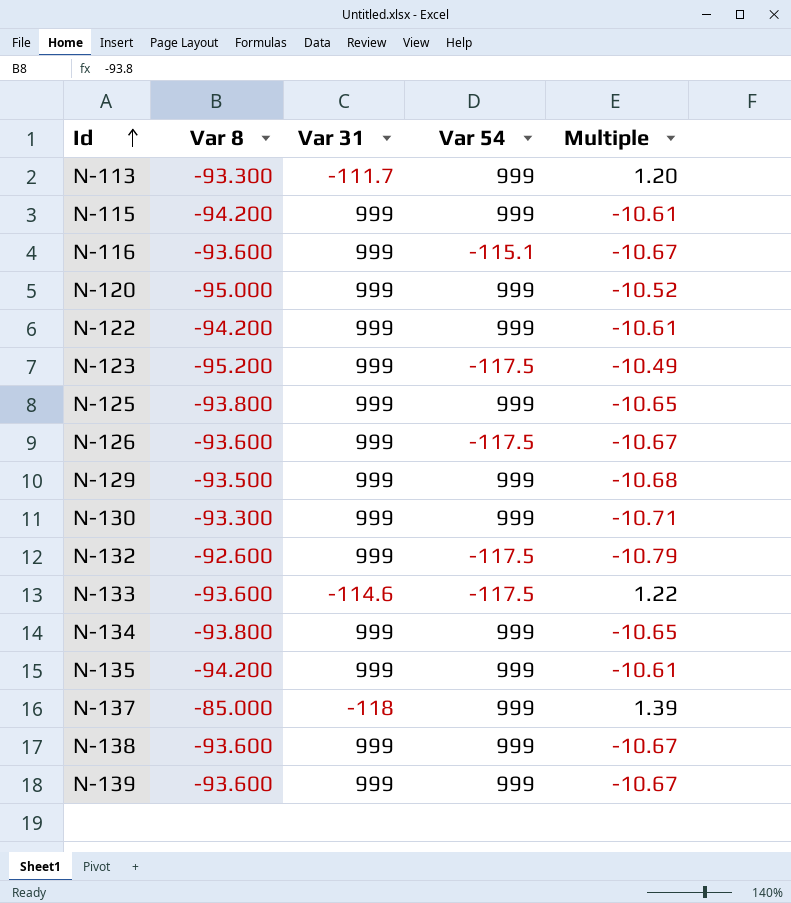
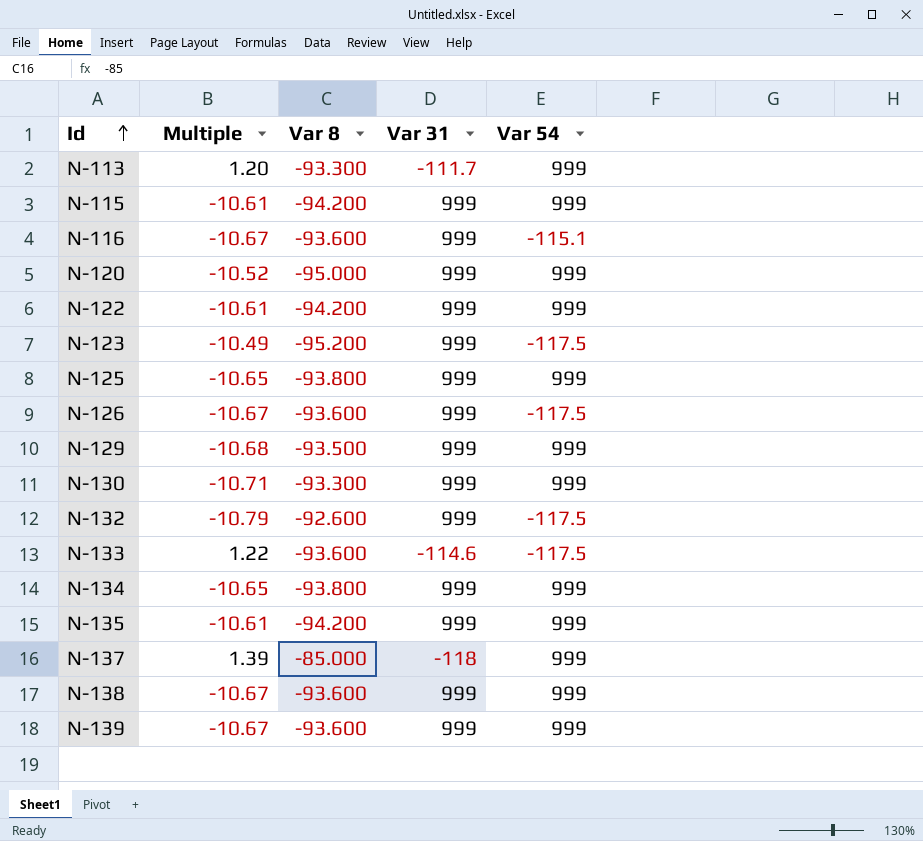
column Multiple | position: 5 -> 2

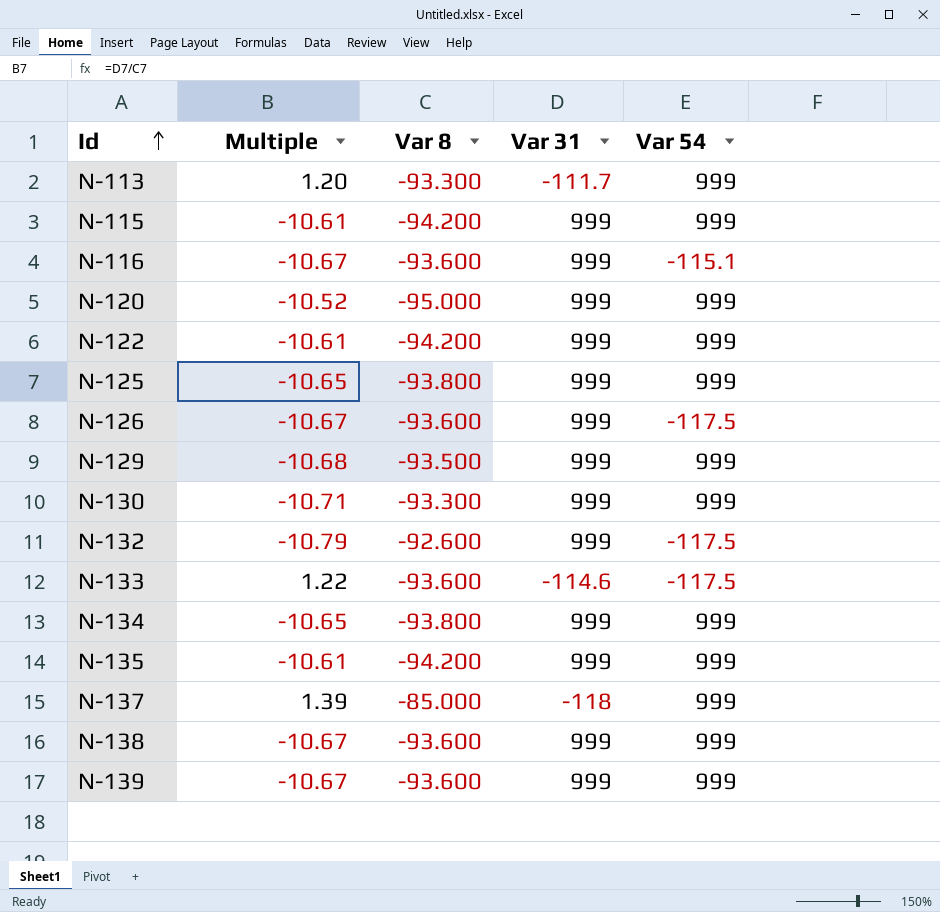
row N-123: -10.49 | -95.200 | 999 | -117.5 -> none

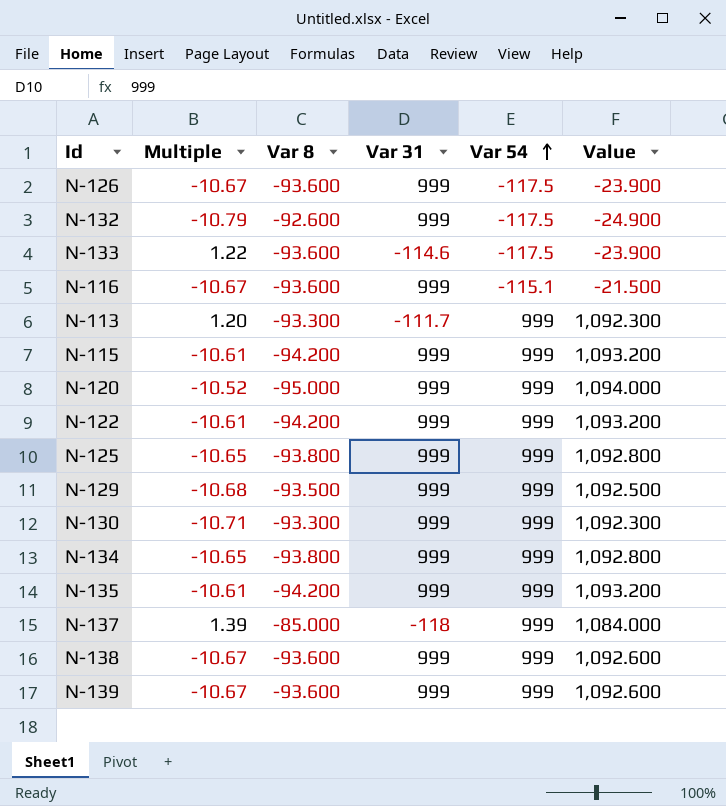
row order: Id ascending -> Var 54 ascending
column Value | formula: none -> [Var 54] - [Var 8]

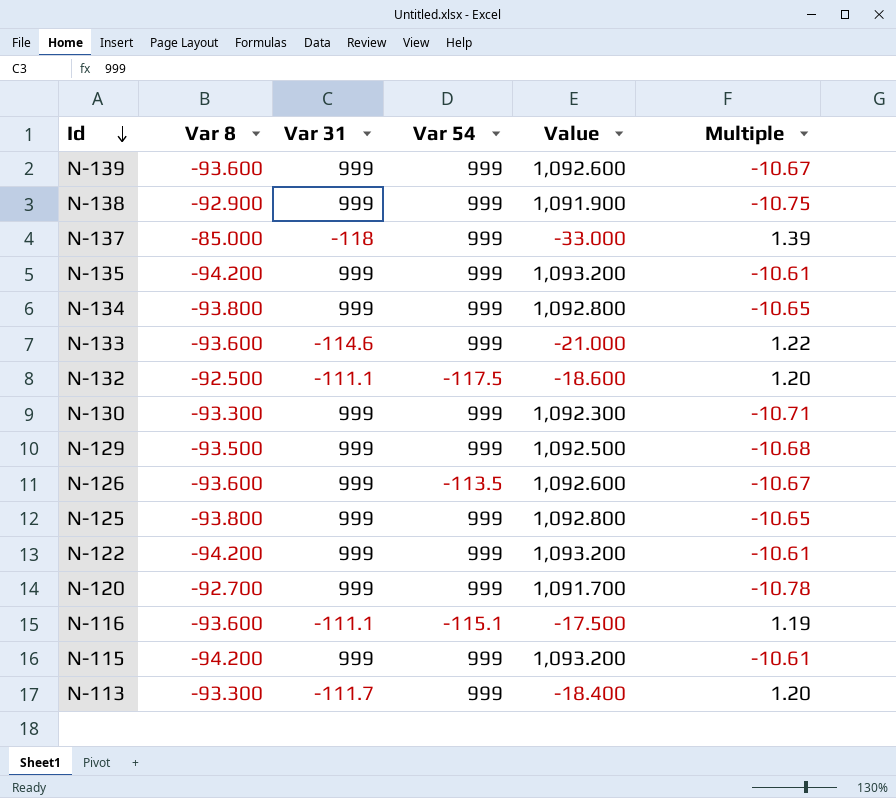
row order: Var 54 ascending -> Id descending
column Value | formula: [Var 54] - [Var 8] -> [Var 31] - [Var 8]
column Multiple | position: 2 -> 6
N-138 | Var 8: -93.600 -> -92.900
N-138 | Multiple: -10.67 -> -10.75
N-133 | Var 54: -117.5 -> 999
N-132 | Var 8: -92.600 -> -92.500
N-132 | Var 31: 999 -> -111.1
N-132 | Multiple: -10.79 -> 1.20
N-126 | Var 54: -117.5 -> -113.5
N-120 | Var 8: -95.000 -> -92.700
N-120 | Multiple: -10.52 -> -10.78
N-116 | Var 31: 999 -> -111.1
N-116 | Multiple: -10.67 -> 1.19

